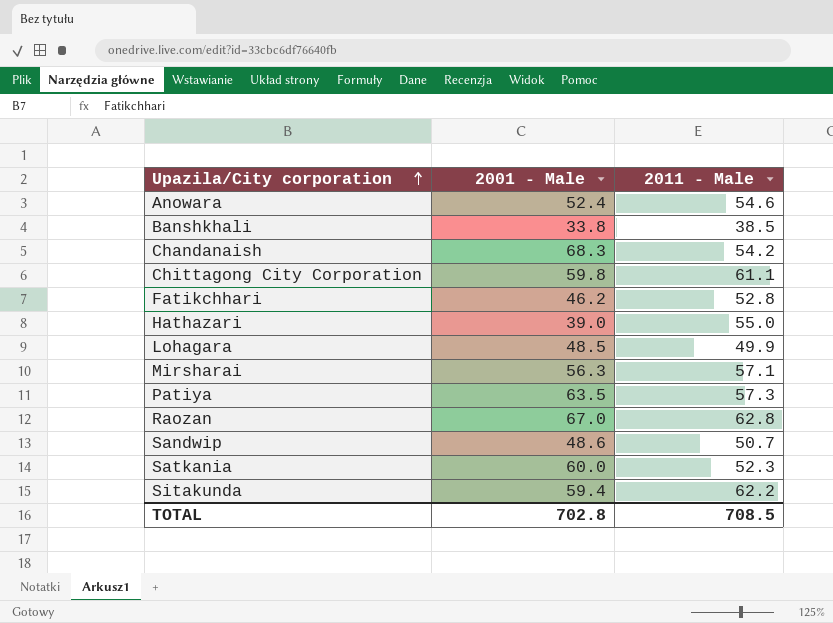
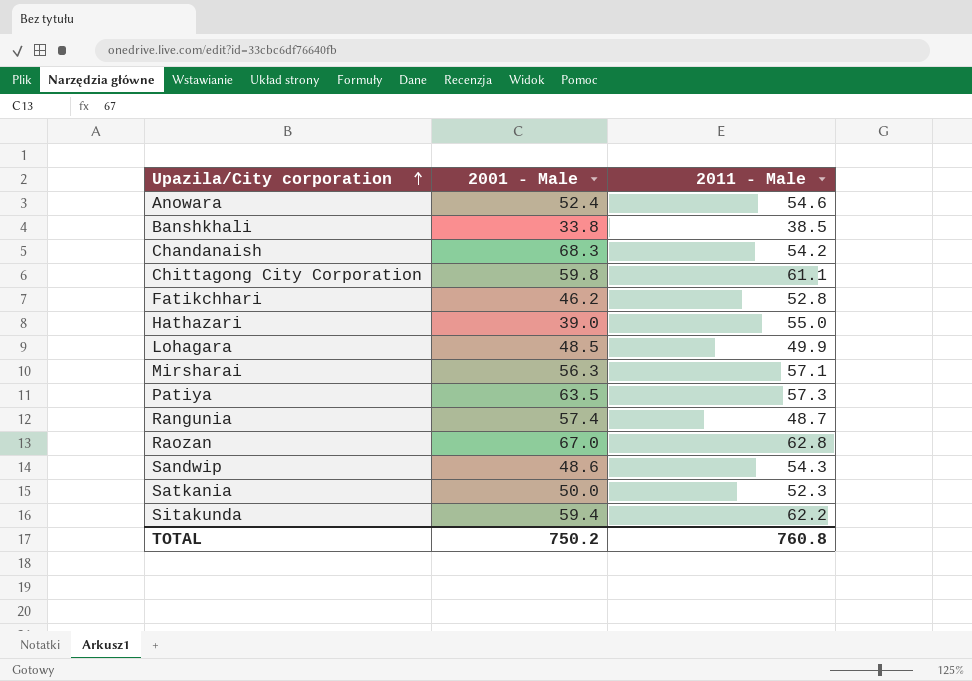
row Rangunia: none -> 57.4 | 48.7
Sandwip | 2011 - Male: 50.7 -> 54.3
Satkania | 2001 - Male: 60.0 -> 50.0
TOTAL | 2001 - Male: 702.8 -> 750.2
TOTAL | 2011 - Male: 708.5 -> 760.8

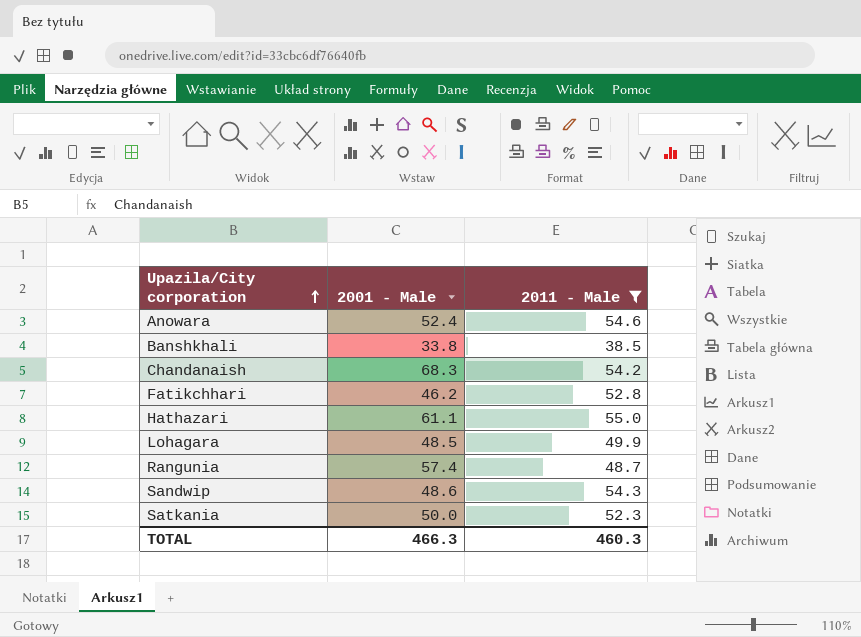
filter: none -> 2011 - Male <= 55.0
Hathazari | 2001 - Male: 39.0 -> 61.1
TOTAL | 2001 - Male: 750.2 -> 466.3
TOTAL | 2011 - Male: 760.8 -> 460.3

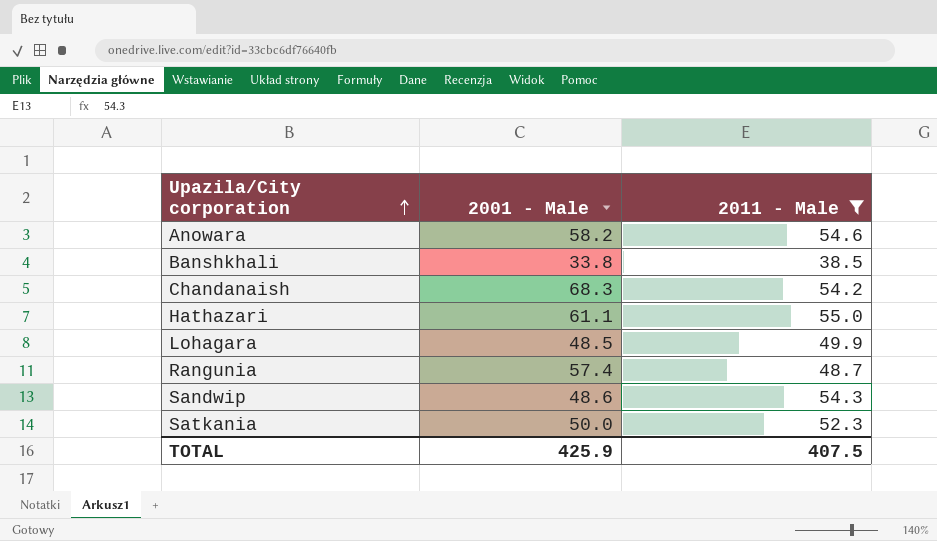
row Fatikchhari: 46.2 | 52.8 -> none
Anowara | 2001 - Male: 52.4 -> 58.2
TOTAL | 2001 - Male: 466.3 -> 425.9
TOTAL | 2011 - Male: 460.3 -> 407.5

